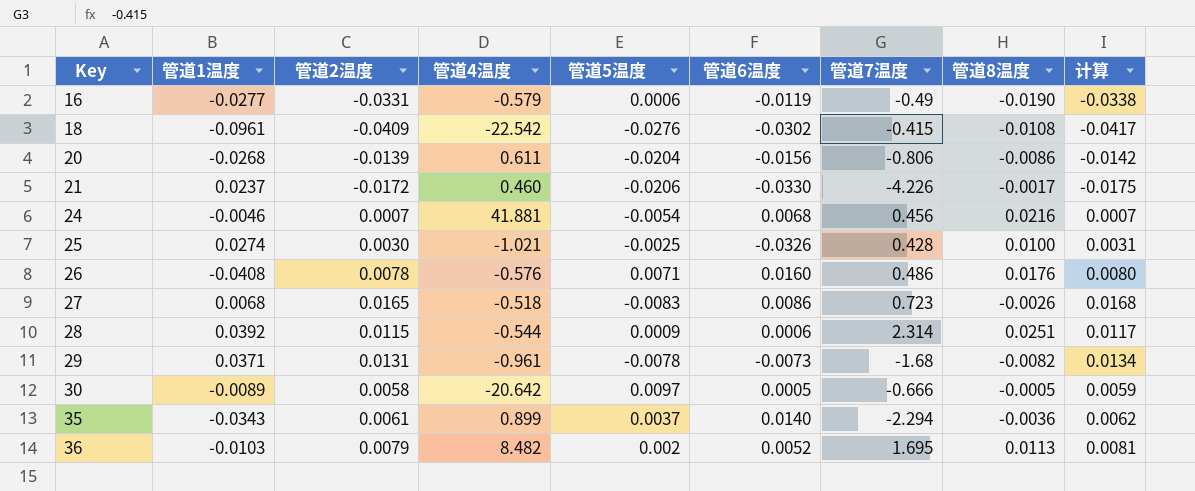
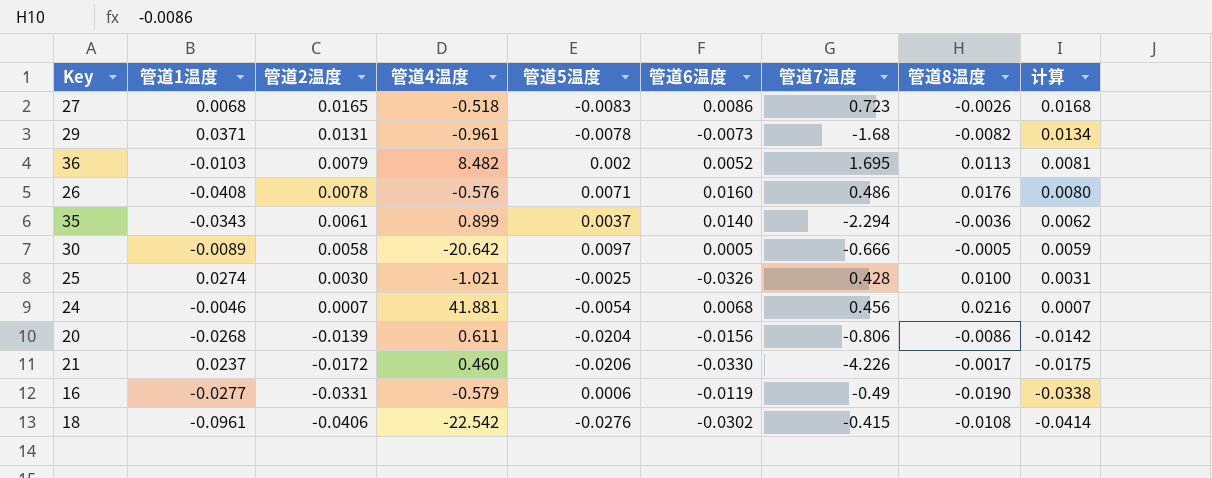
row order: Key ascending -> 管道2温度 descending
row 28: 0.0392 | 0.0115 | -0.544 | 0.0009 | 0.0006 | 2.314 | 0.0251 | 0.0117 -> none
18 | 管道2温度: -0.0409 -> -0.0406
18 | 计算: -0.0417 -> -0.0414

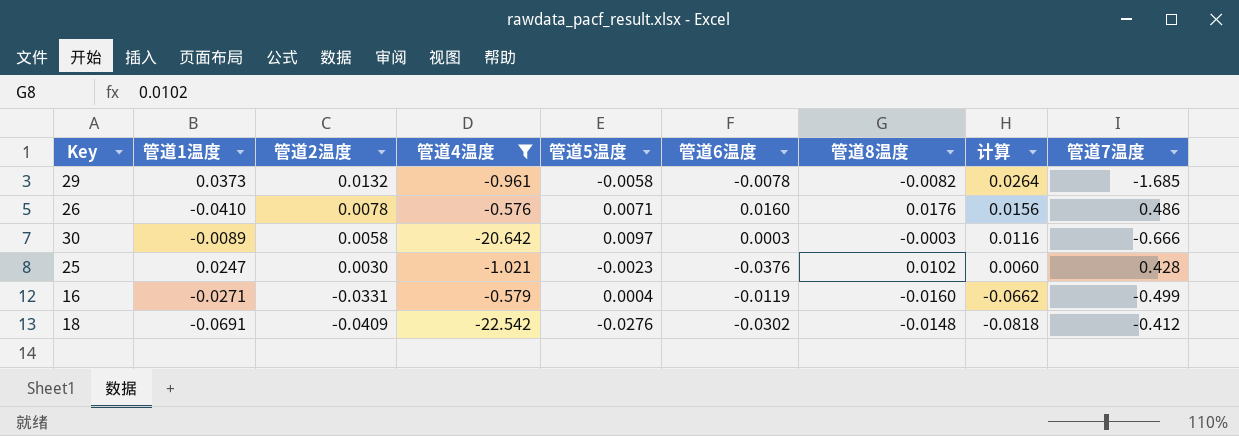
filter: none -> 管道4温度 <= -0.576
column 计算 | formula: [管道2温度] * 1.02 -> [管道2温度] * 2
column 管道7温度 | position: 7 -> 9
29 | 管道1温度: 0.0371 -> 0.0373
29 | 管道2温度: 0.0131 -> 0.0132
29 | 管道5温度: -0.0078 -> -0.0058
29 | 管道6温度: -0.0073 -> -0.0078
29 | 管道7温度: -1.68 -> -1.685
26 | 管道1温度: -0.0408 -> -0.0410
30 | 管道6温度: 0.0005 -> 0.0003
30 | 管道8温度: -0.0005 -> -0.0003
25 | 管道1温度: 0.0274 -> 0.0247
25 | 管道5温度: -0.0025 -> -0.0023
25 | 管道6温度: -0.0326 -> -0.0376
25 | 管道8温度: 0.0100 -> 0.0102
16 | 管道1温度: -0.0277 -> -0.0271
16 | 管道5温度: 0.0006 -> 0.0004
16 | 管道8温度: -0.0190 -> -0.0160
16 | 管道7温度: -0.49 -> -0.499
18 | 管道1温度: -0.0961 -> -0.0691
18 | 管道2温度: -0.0406 -> -0.0409
18 | 管道8温度: -0.0108 -> -0.0148
18 | 管道7温度: -0.415 -> -0.412

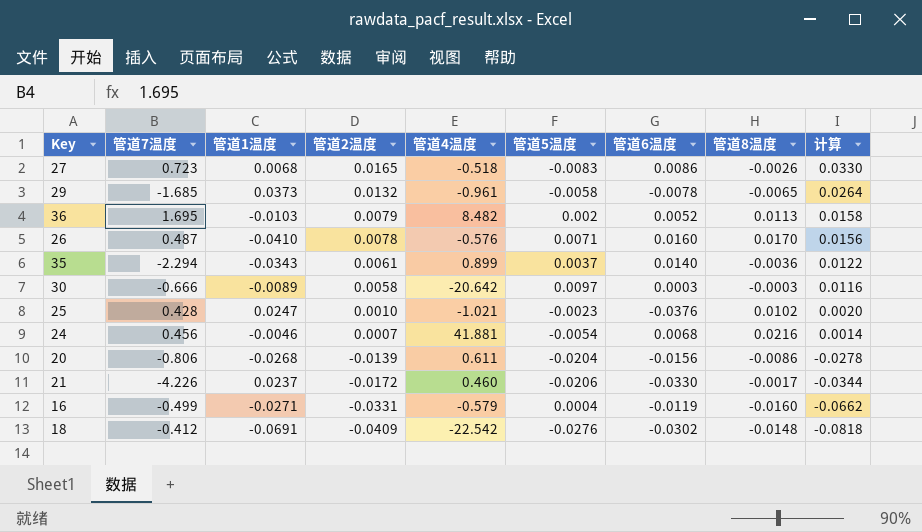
filter: 管道4温度 <= -0.576 -> none
column 管道7温度 | position: 9 -> 2
29 | 管道8温度: -0.0082 -> -0.0065
26 | 管道7温度: 0.486 -> 0.487
26 | 管道8温度: 0.0176 -> 0.0170
25 | 管道2温度: 0.0030 -> 0.0010
25 | 计算: 0.0060 -> 0.0020

